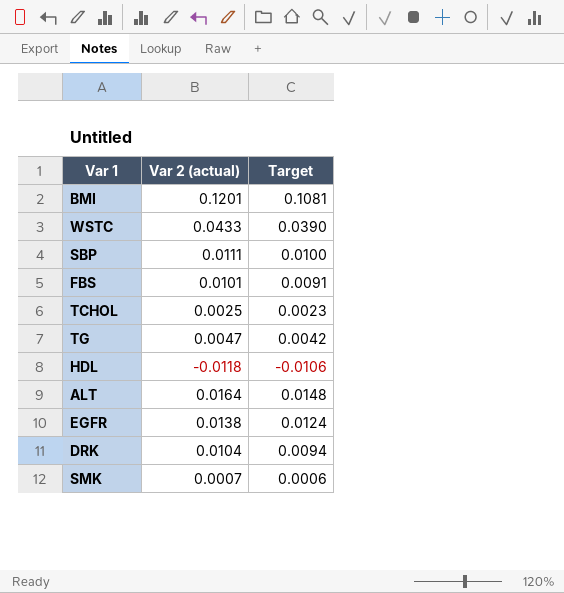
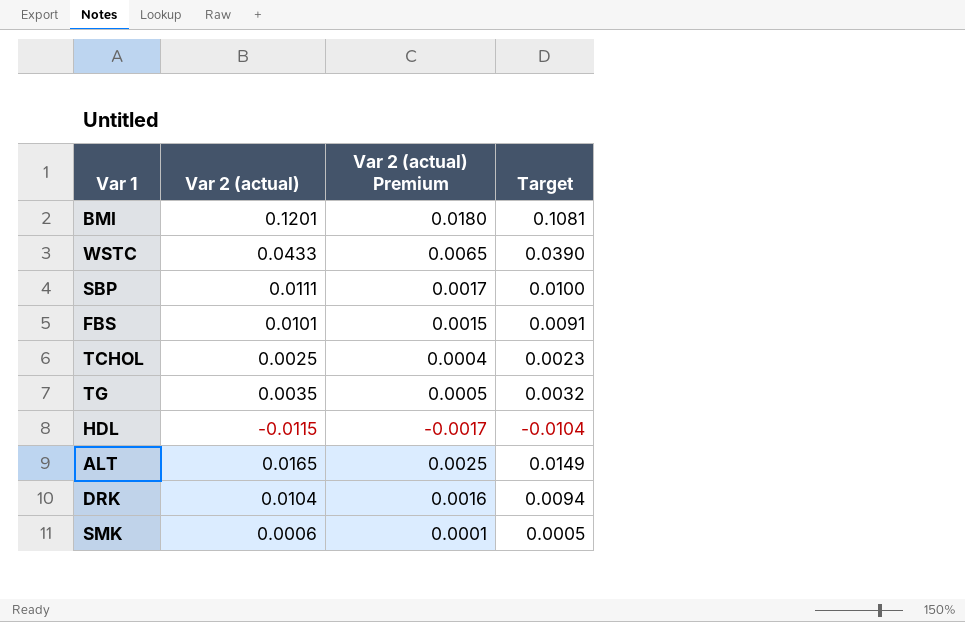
column Var 2 (actual) Premium | formula: none -> [Var 2 (actual)] * 0.15
row EGFR: 0.0138 | 0.0124 -> none
TG | Var 2 (actual): 0.0047 -> 0.0035
TG | Target: 0.0042 -> 0.0032
HDL | Var 2 (actual): -0.0118 -> -0.0115
HDL | Target: -0.0106 -> -0.0104
ALT | Var 2 (actual): 0.0164 -> 0.0165
ALT | Target: 0.0148 -> 0.0149
SMK | Var 2 (actual): 0.0007 -> 0.0006
SMK | Target: 0.0006 -> 0.0005

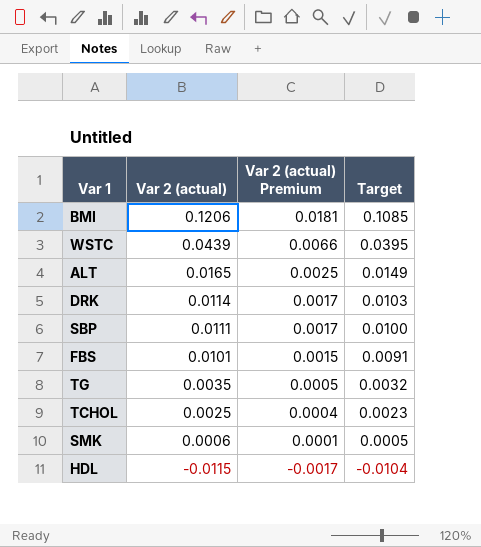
row order: none -> Var 2 (actual) descending
BMI | Var 2 (actual): 0.1201 -> 0.1206
BMI | Var 2 (actual) Premium: 0.0180 -> 0.0181
BMI | Target: 0.1081 -> 0.1085
WSTC | Var 2 (actual): 0.0433 -> 0.0439
WSTC | Var 2 (actual) Premium: 0.0065 -> 0.0066
WSTC | Target: 0.0390 -> 0.0395
DRK | Var 2 (actual): 0.0104 -> 0.0114
DRK | Var 2 (actual) Premium: 0.0016 -> 0.0017
DRK | Target: 0.0094 -> 0.0103

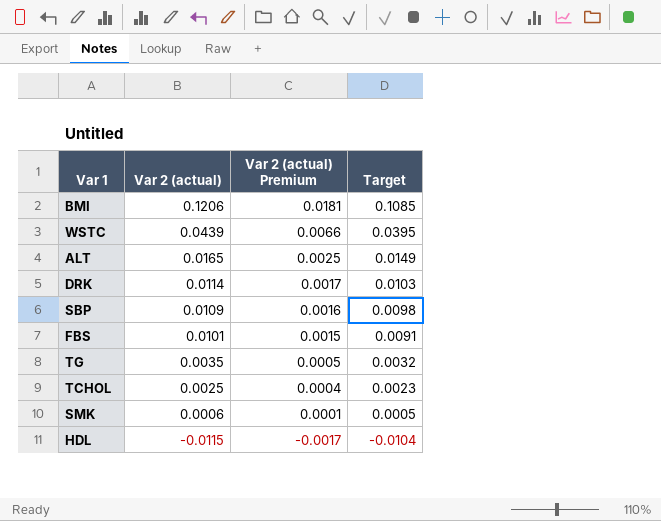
SBP | Var 2 (actual): 0.0111 -> 0.0109
SBP | Var 2 (actual) Premium: 0.0017 -> 0.0016
SBP | Target: 0.0100 -> 0.0098

